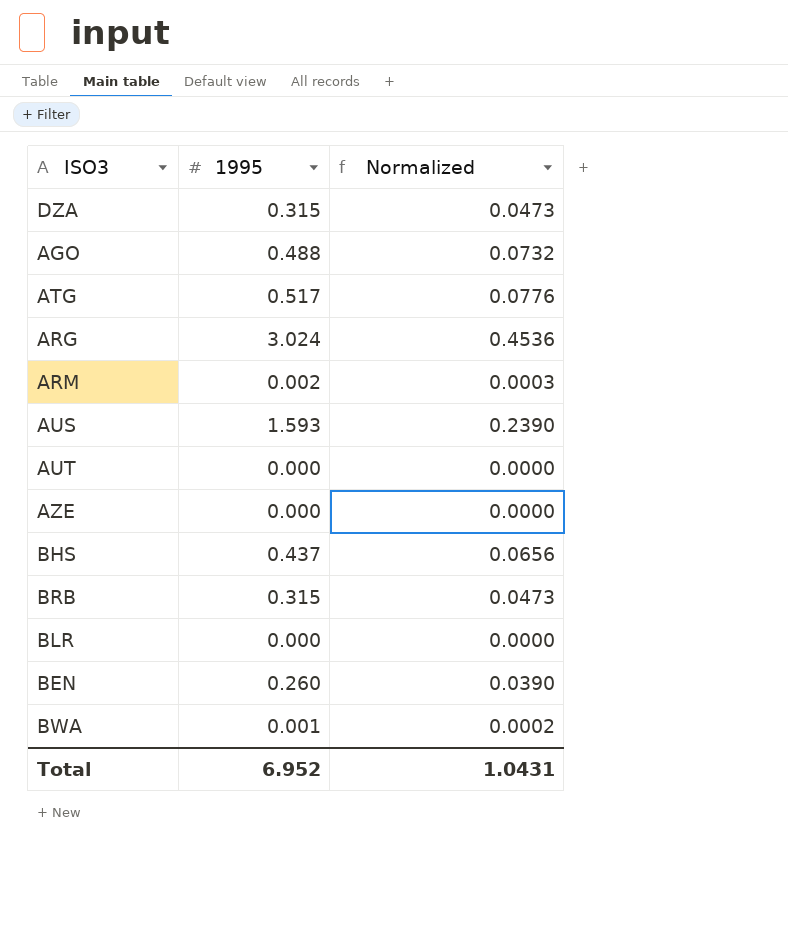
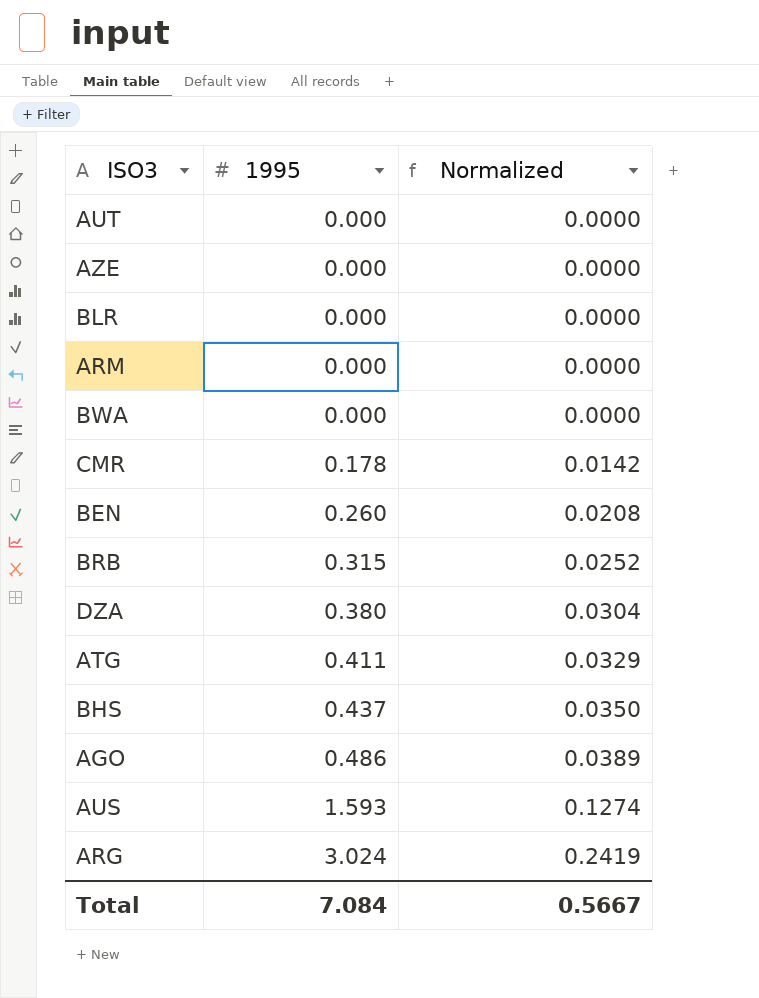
row order: none -> 1995 ascending
column Normalized | formula: [1995] * 0.15 -> [1995] * 0.08
ARM | 1995: 0.002 -> 0.000
BWA | 1995: 0.001 -> 0.000
row CMR: none -> 0.178 | 0.0142
DZA | 1995: 0.315 -> 0.380
ATG | 1995: 0.517 -> 0.411
AGO | 1995: 0.488 -> 0.486
Total | 1995: 6.952 -> 7.084
Total | Normalized: 1.0431 -> 0.5667

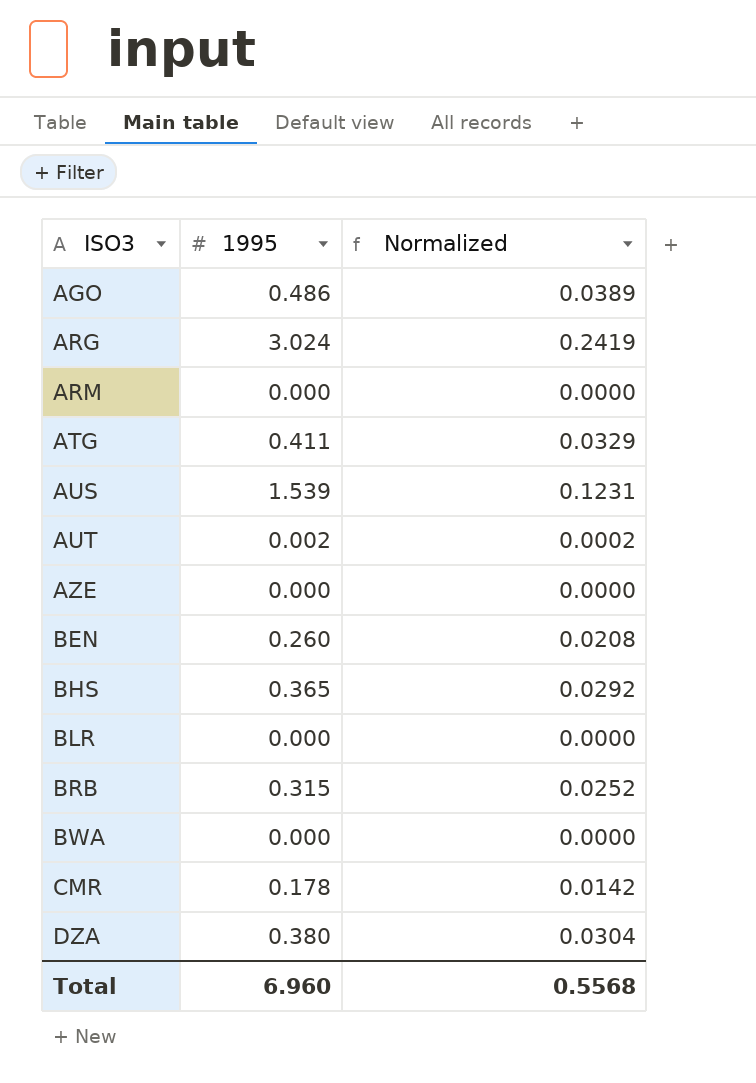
row order: 1995 ascending -> ISO3 ascending
AUS | 1995: 1.593 -> 1.539
AUS | Normalized: 0.1274 -> 0.1231
AUT | 1995: 0.000 -> 0.002
AUT | Normalized: 0.0000 -> 0.0002
BHS | 1995: 0.437 -> 0.365
BHS | Normalized: 0.0350 -> 0.0292
Total | 1995: 7.084 -> 6.960
Total | Normalized: 0.5667 -> 0.5568

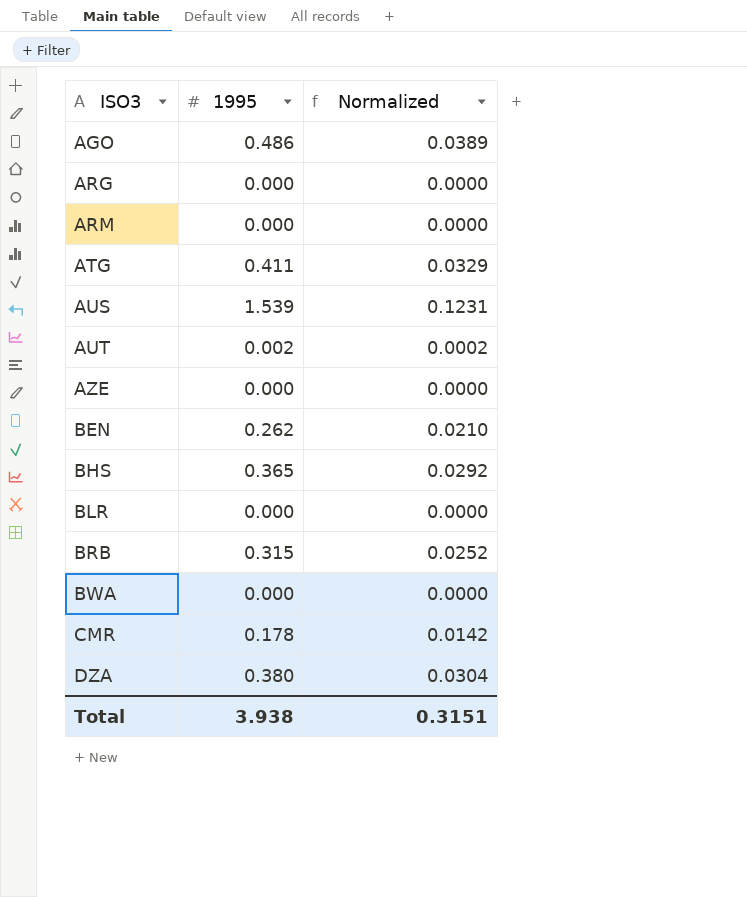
ARG | 1995: 3.024 -> 0.000
ARG | Normalized: 0.2419 -> 0.0000
BEN | 1995: 0.260 -> 0.262
BEN | Normalized: 0.0208 -> 0.0210
Total | 1995: 6.960 -> 3.938
Total | Normalized: 0.5568 -> 0.3151

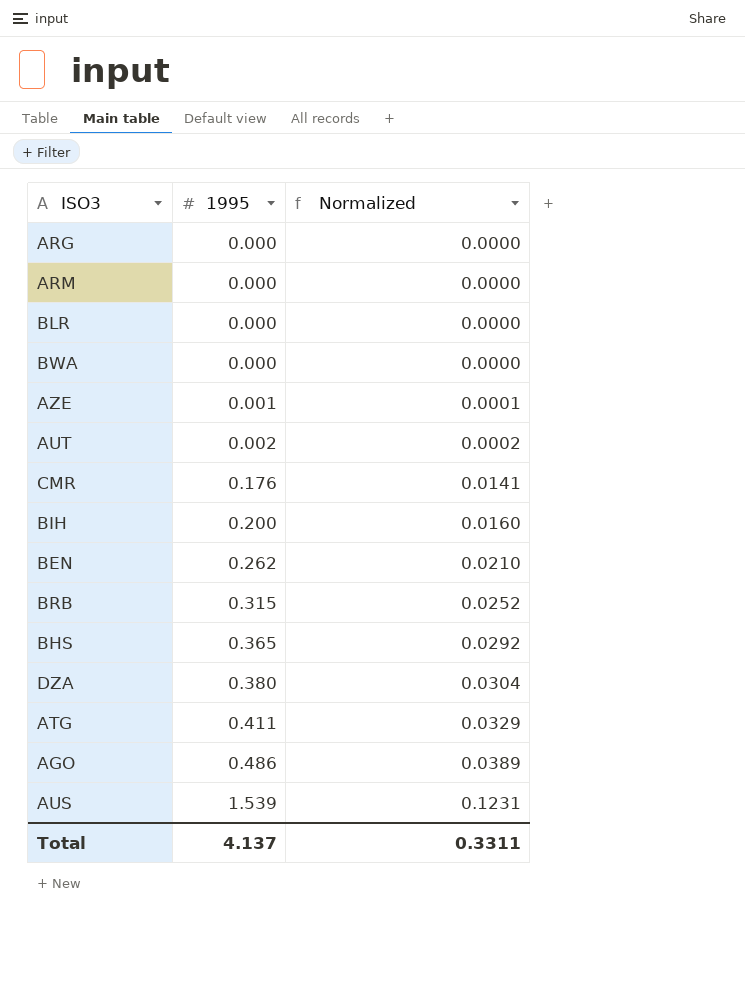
row order: ISO3 ascending -> 1995 ascending
AZE | 1995: 0.000 -> 0.001
AZE | Normalized: 0.0000 -> 0.0001
CMR | 1995: 0.178 -> 0.176
CMR | Normalized: 0.0142 -> 0.0141
row BIH: none -> 0.200 | 0.0160
Total | 1995: 3.938 -> 4.137
Total | Normalized: 0.3151 -> 0.3311

